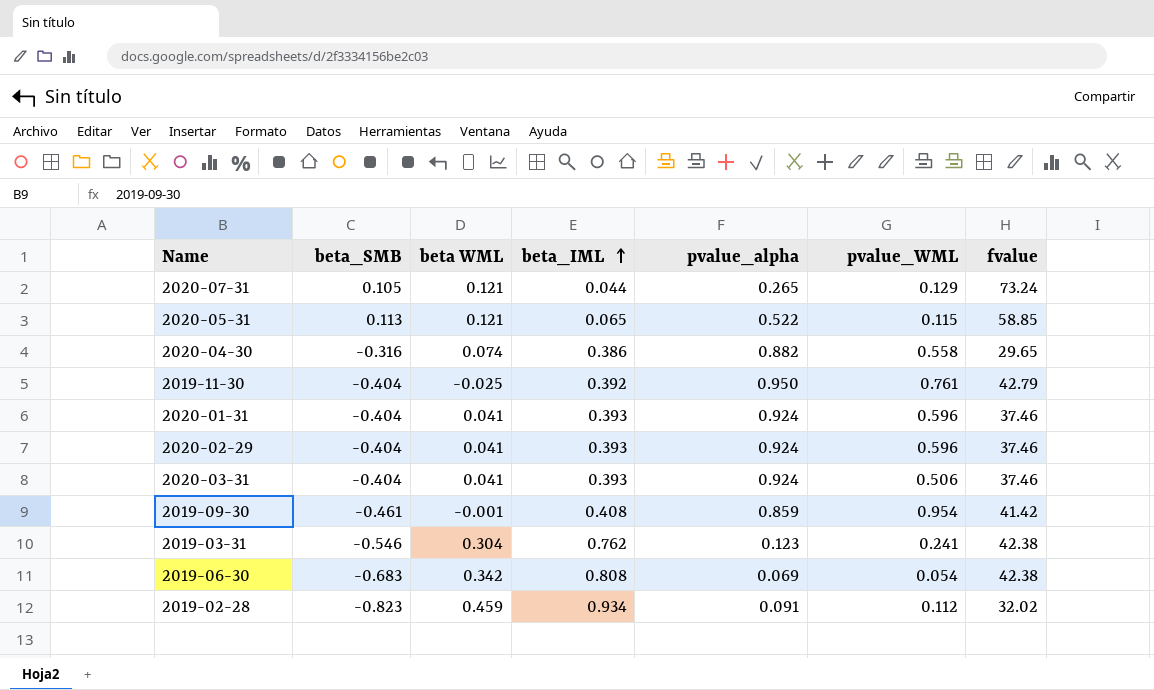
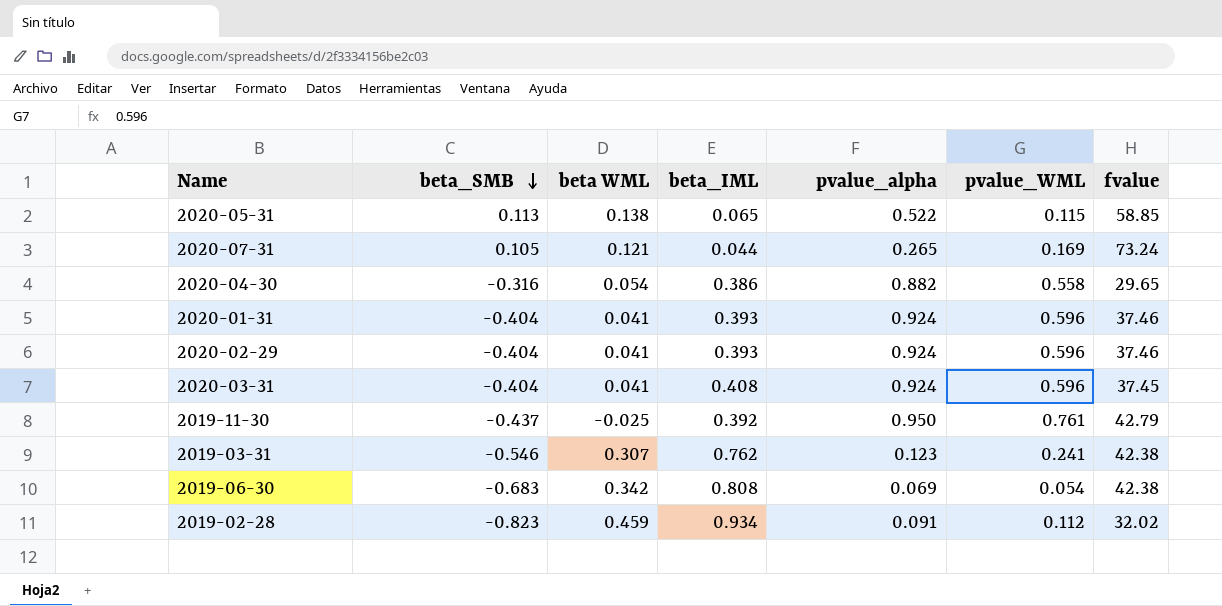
row order: beta_IML ascending -> beta_SMB descending
row 2019-09-30: -0.461 | -0.001 | 0.408 | 0.859 | 0.954 | 41.42 -> none
2020-05-31 | beta WML: 0.121 -> 0.138
2020-07-31 | pvalue_WML: 0.129 -> 0.169
2020-04-30 | beta WML: 0.074 -> 0.054
2020-03-31 | beta_IML: 0.393 -> 0.408
2020-03-31 | pvalue_WML: 0.506 -> 0.596
2020-03-31 | fvalue: 37.46 -> 37.45
2019-11-30 | beta_SMB: -0.404 -> -0.437
2019-03-31 | beta WML: 0.304 -> 0.307

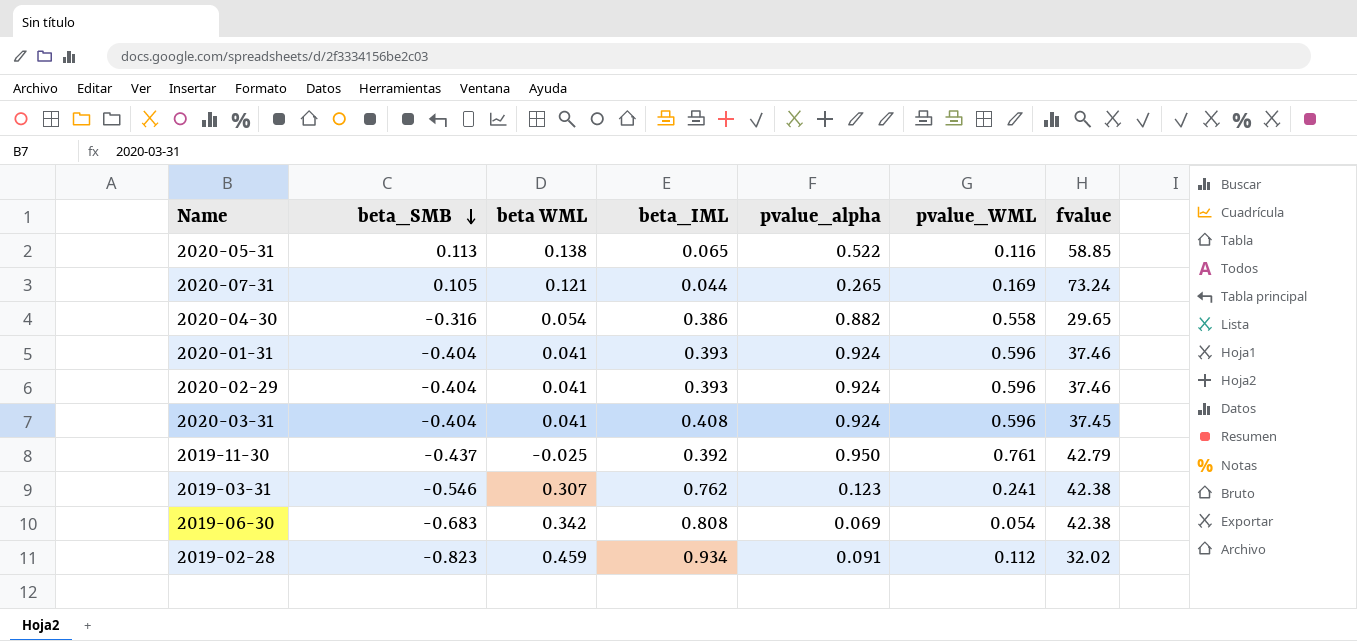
2020-05-31 | pvalue_WML: 0.115 -> 0.116

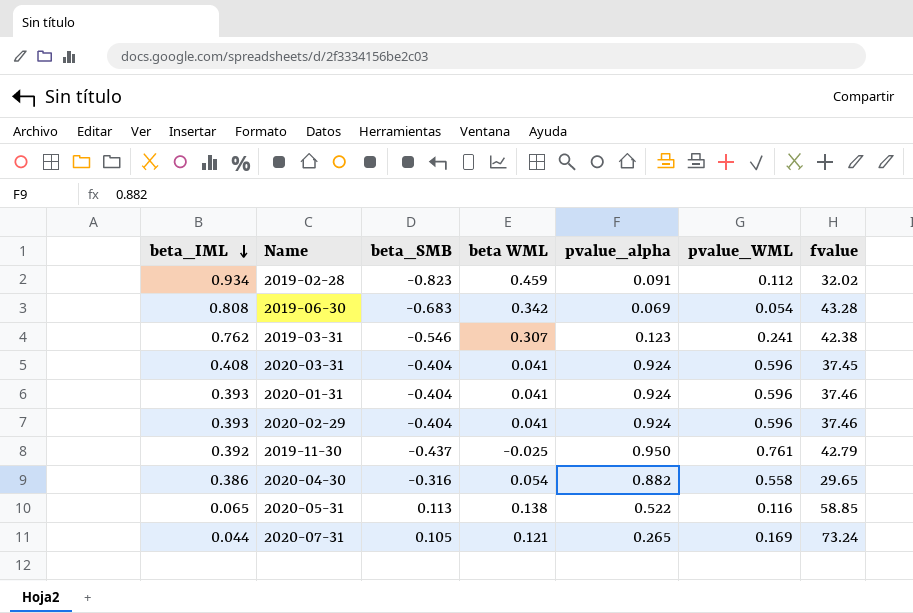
row order: beta_SMB descending -> beta_IML descending
column beta_IML | position: 4 -> 1
2019-06-30 | fvalue: 42.38 -> 43.28

